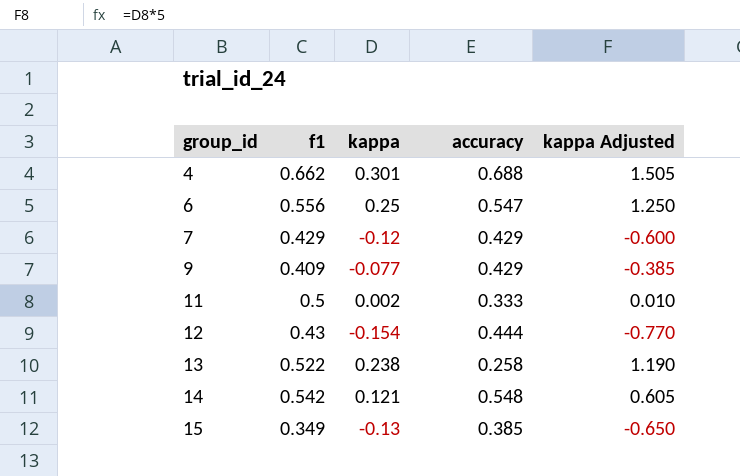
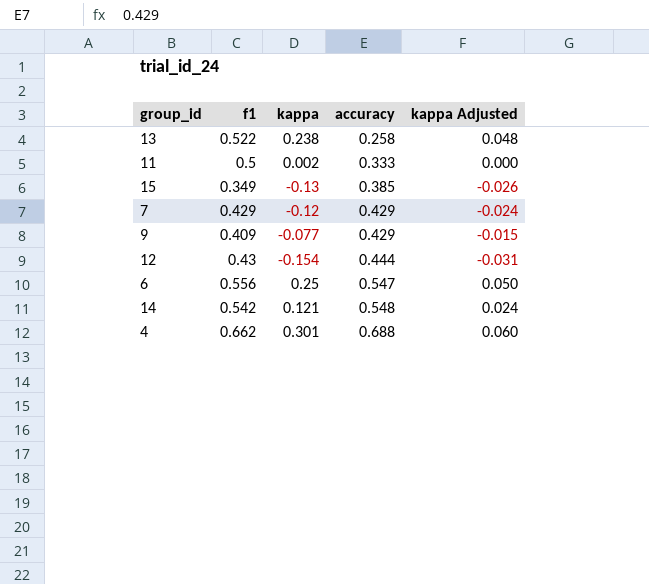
row order: group_id ascending -> accuracy ascending
column kappa Adjusted | formula: [kappa] * 5 -> [kappa] * 0.2

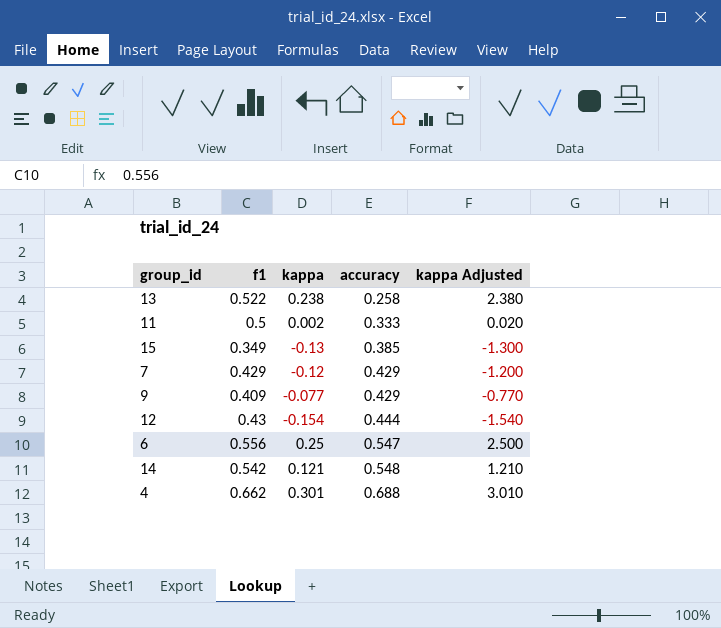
column kappa Adjusted | formula: [kappa] * 0.2 -> [kappa] * 10

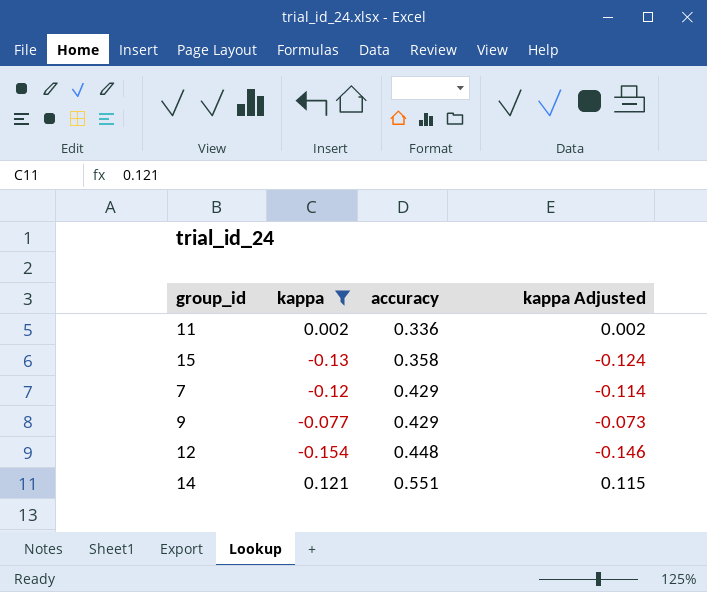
filter: none -> kappa <= 0.121
column f1 | position: 2 -> none
column kappa Adjusted | formula: [kappa] * 10 -> [kappa] * 0.95
11 | accuracy: 0.333 -> 0.336
15 | accuracy: 0.385 -> 0.358
12 | accuracy: 0.444 -> 0.448
14 | accuracy: 0.548 -> 0.551

